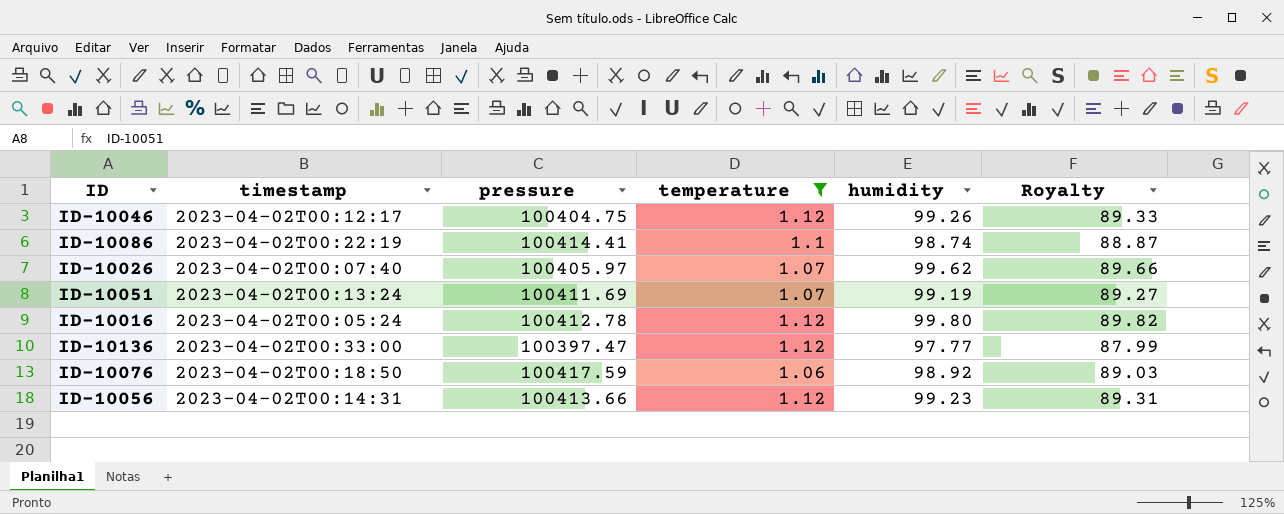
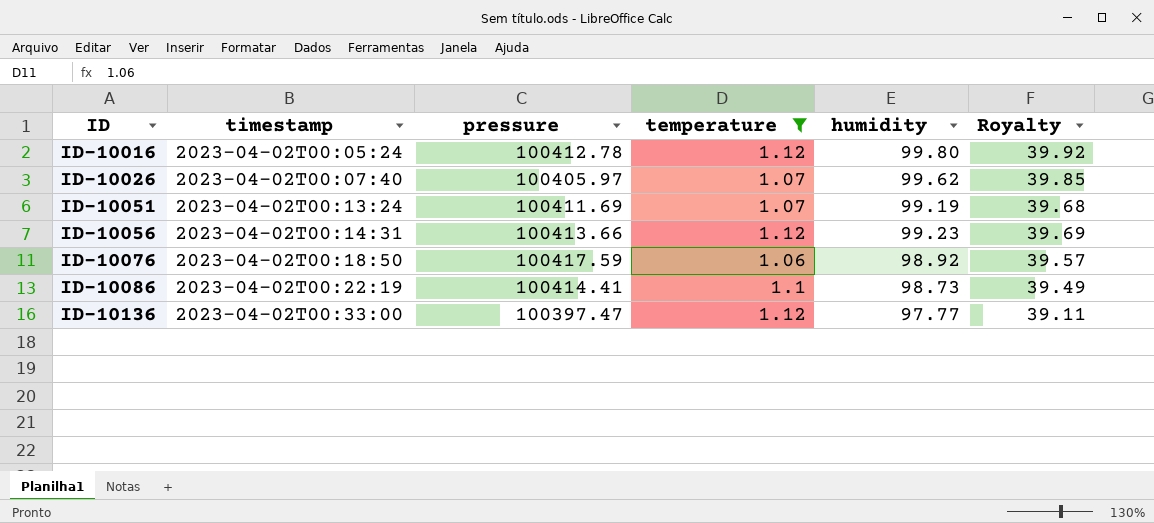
row order: none -> ID ascending
column Royalty | formula: [humidity] * 0.9 -> [humidity] * 0.4
row ID-10046: 2023-04-02T00:12:17 | 100404.75 | 1.12 | 99.26 | 89.33 -> none
ID-10086 | humidity: 98.74 -> 98.73

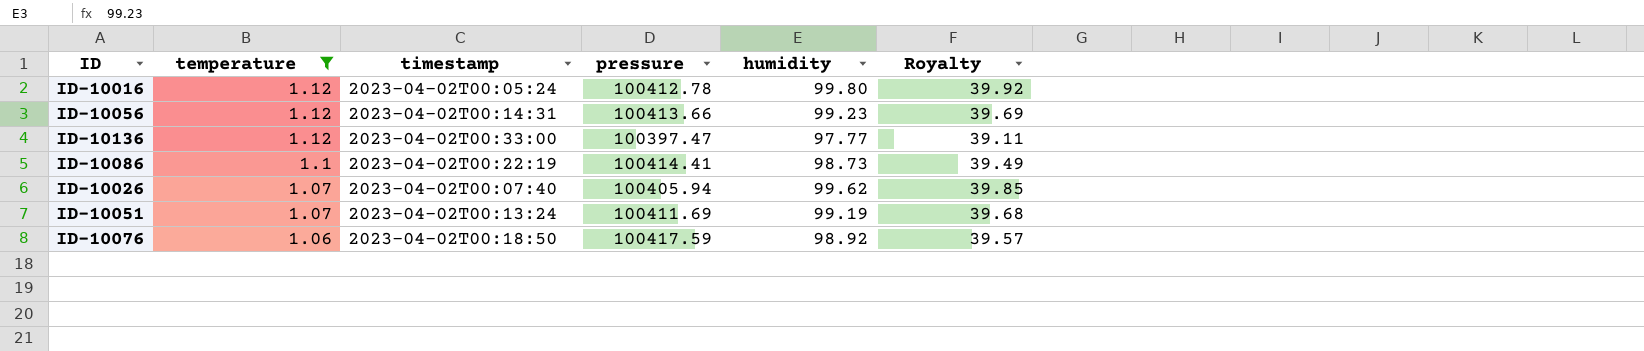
row order: ID ascending -> temperature descending
column temperature | position: 4 -> 2
ID-10026 | pressure: 100405.97 -> 100405.94

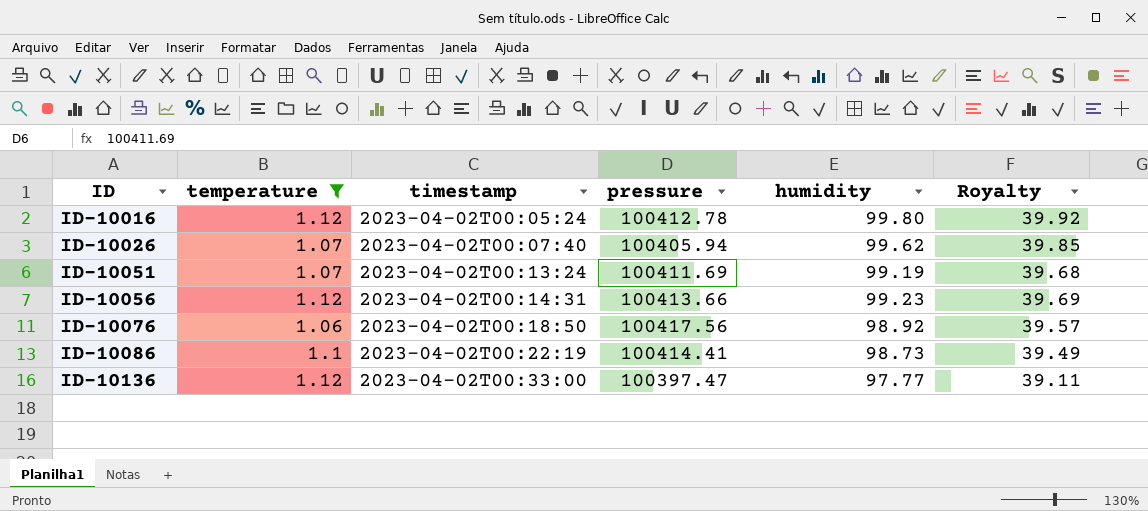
row order: temperature descending -> ID ascending
ID-10076 | pressure: 100417.59 -> 100417.56

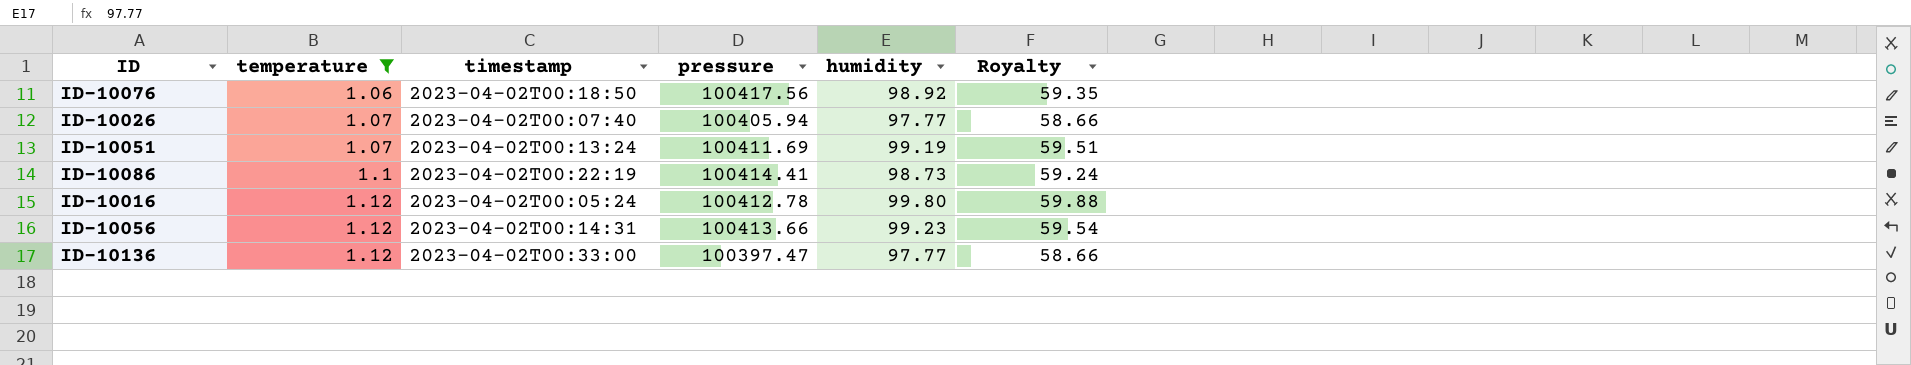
row order: ID ascending -> temperature ascending
column Royalty | formula: [humidity] * 0.4 -> [humidity] * 0.6
ID-10026 | humidity: 99.62 -> 97.77

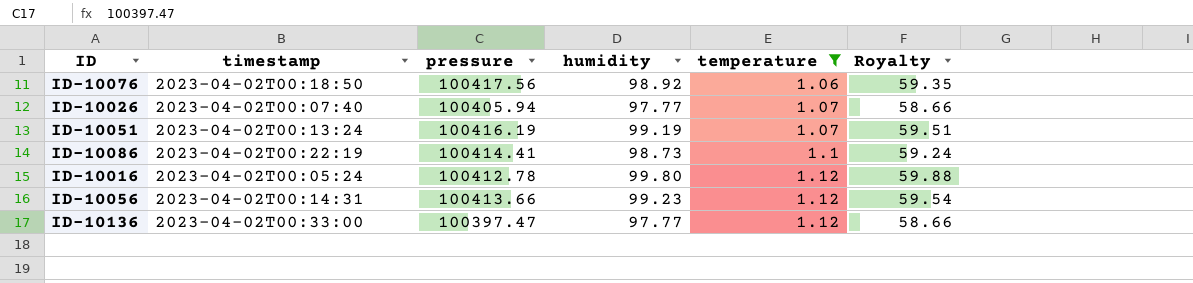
column temperature | position: 2 -> 5
ID-10051 | pressure: 100411.69 -> 100416.19

